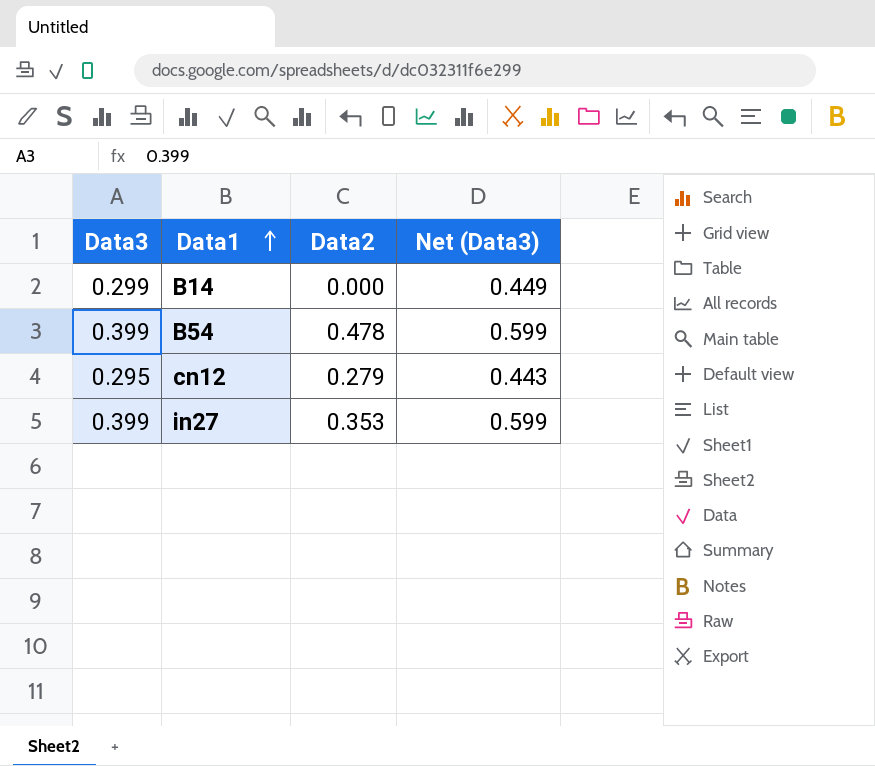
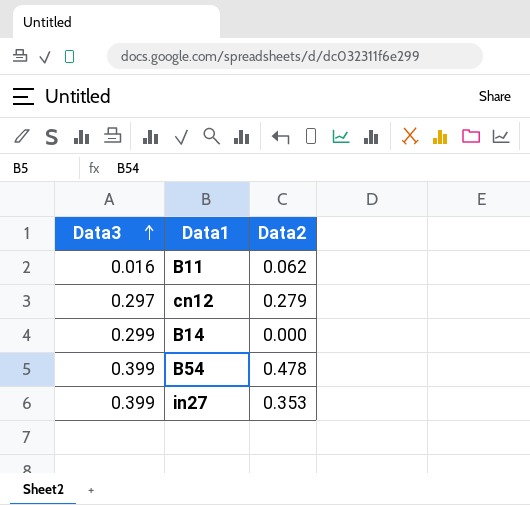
row order: Data1 ascending -> Data3 ascending
column Net (Data3) | formula: [Data3] * 1.5 -> none
row B11: none -> 0.016 | 0.062
cn12 | Data3: 0.295 -> 0.297

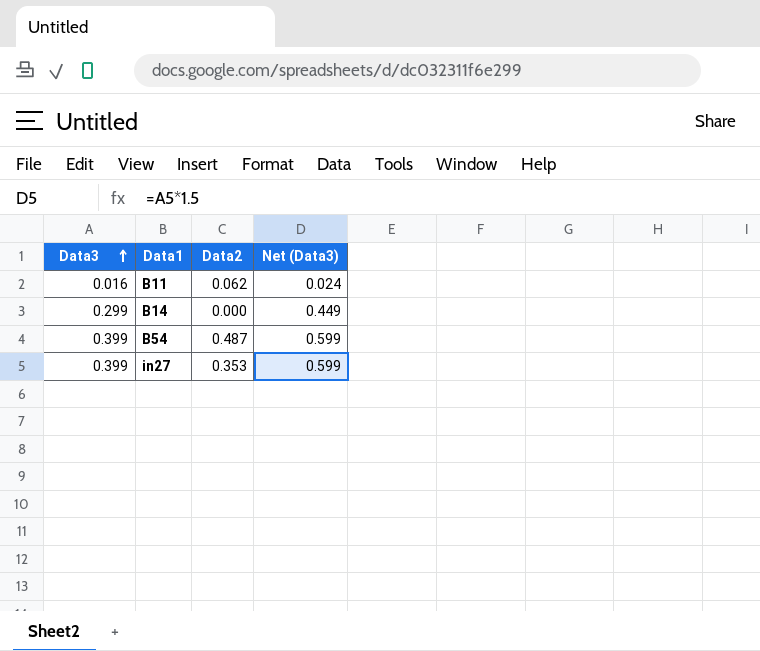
column Net (Data3) | formula: none -> [Data3] * 1.5
row cn12: 0.297 | 0.279 -> none
B54 | Data2: 0.478 -> 0.487

